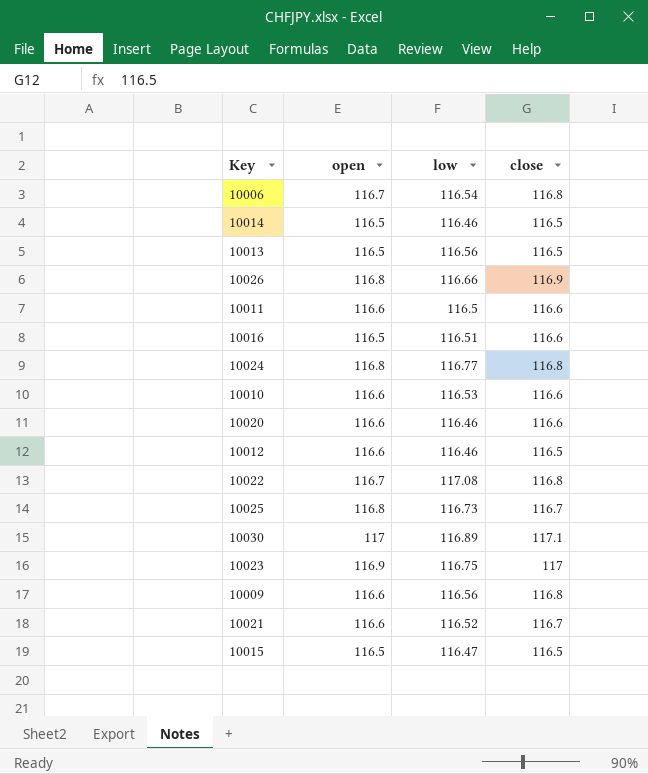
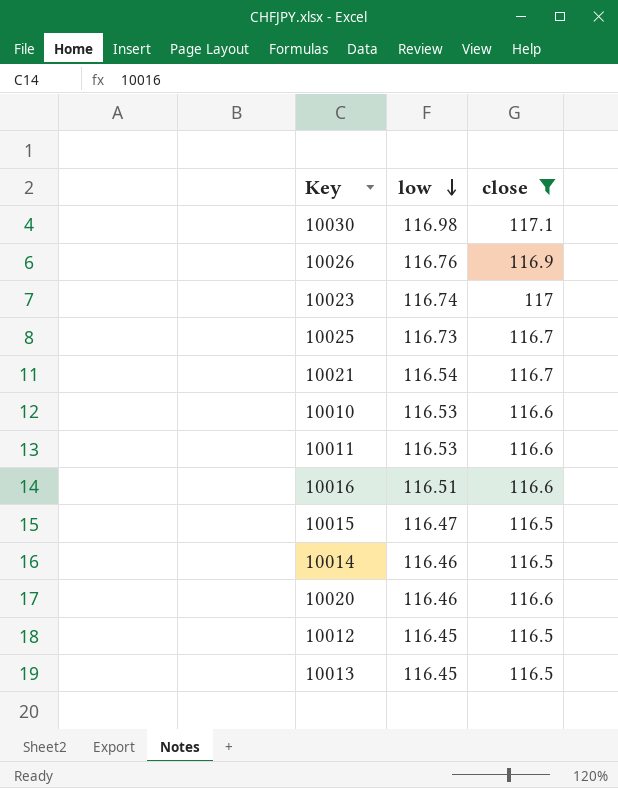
filter: none -> close != 116.8
row order: none -> low descending
column open | position: 2 -> none
10030 | low: 116.89 -> 116.98
10026 | low: 116.66 -> 116.76
10023 | low: 116.75 -> 116.74
10021 | low: 116.52 -> 116.54
10011 | low: 116.5 -> 116.53
10012 | low: 116.46 -> 116.45
10013 | low: 116.56 -> 116.45

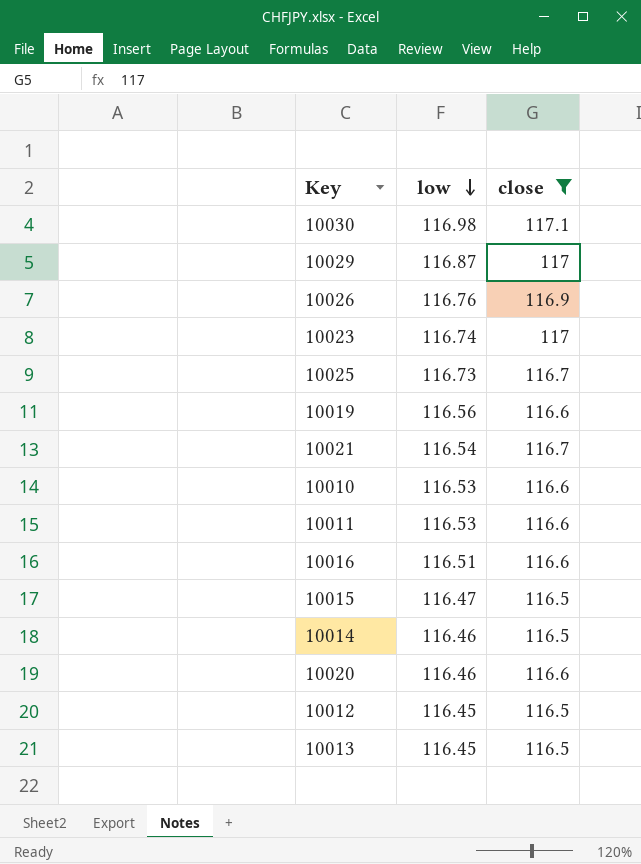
row 10029: none -> 116.87 | 117
row 10019: none -> 116.56 | 116.6

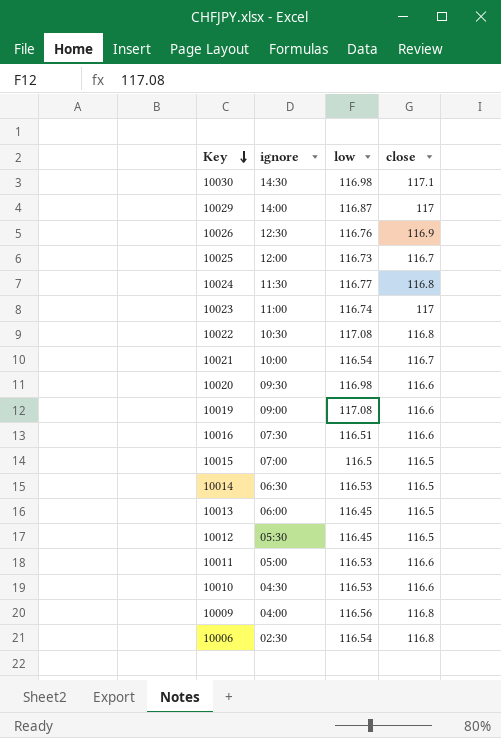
filter: close != 116.8 -> none
row order: low descending -> Key descending
column ignore | position: none -> 2
10020 | low: 116.46 -> 116.98
10019 | low: 116.56 -> 117.08
10015 | low: 116.47 -> 116.5
10014 | low: 116.46 -> 116.53

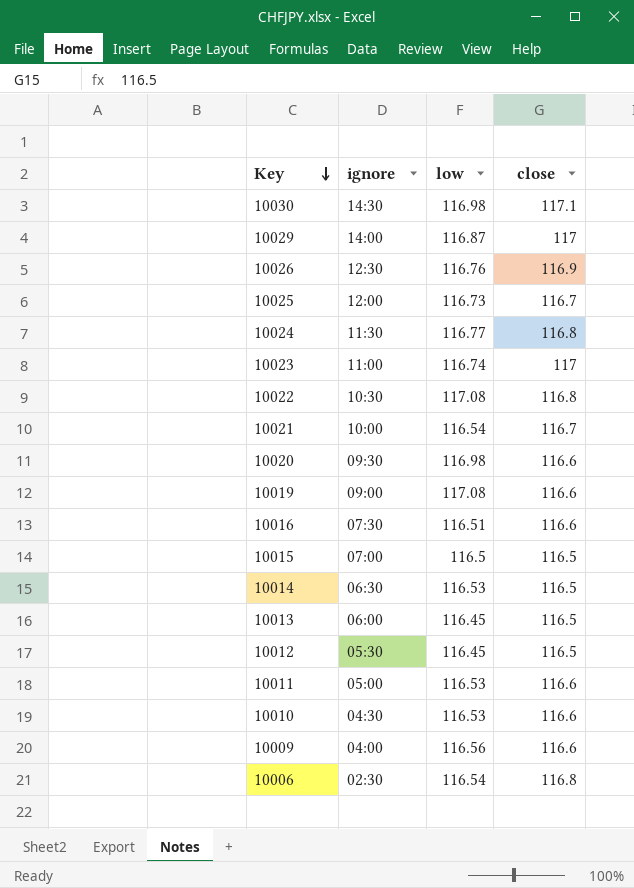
10009 | close: 116.8 -> 116.6

